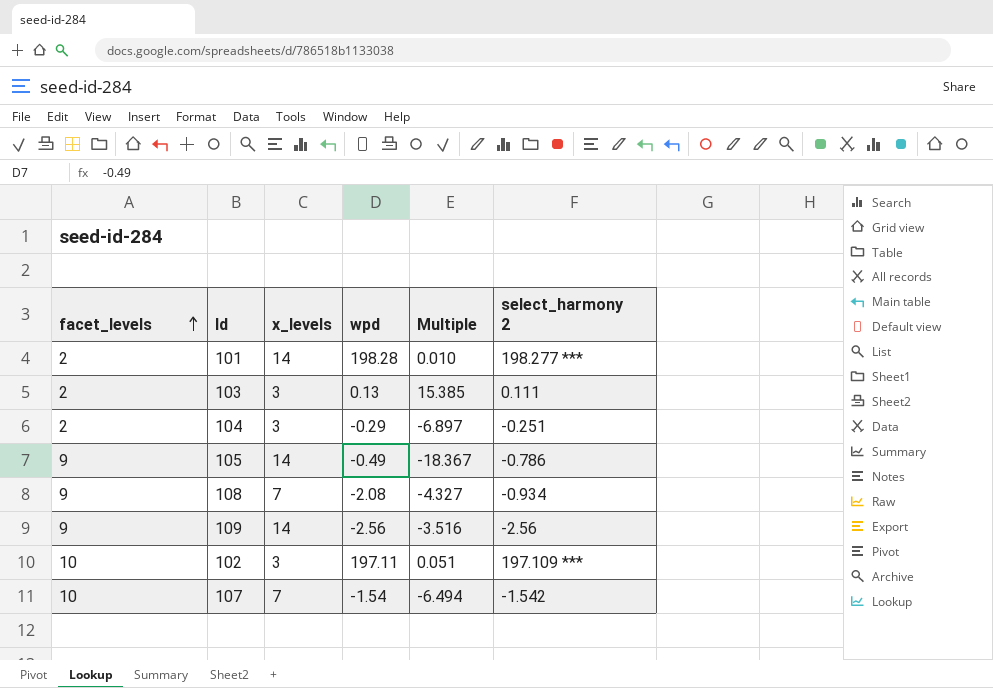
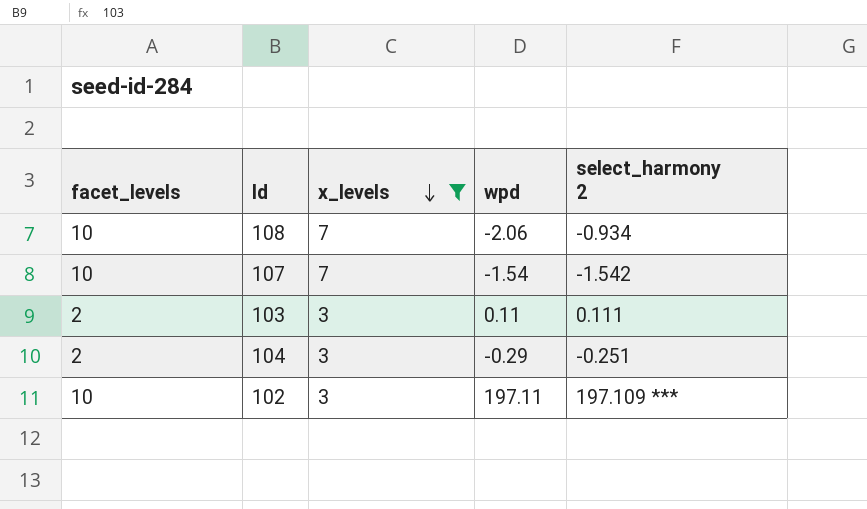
filter: none -> x_levels != 14
row order: facet_levels ascending -> x_levels descending
column Multiple | formula: [facet_levels] / [wpd] -> none
108 | facet_levels: 9 -> 10
108 | wpd: -2.08 -> -2.06
103 | wpd: 0.13 -> 0.11

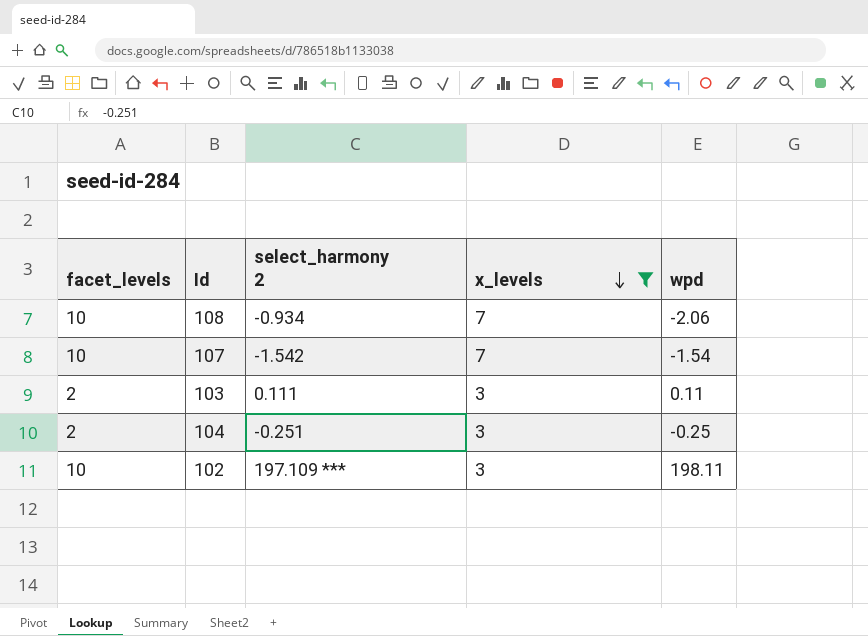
column select_harmony 2 | position: 5 -> 3
104 | wpd: -0.29 -> -0.25
102 | wpd: 197.11 -> 198.11

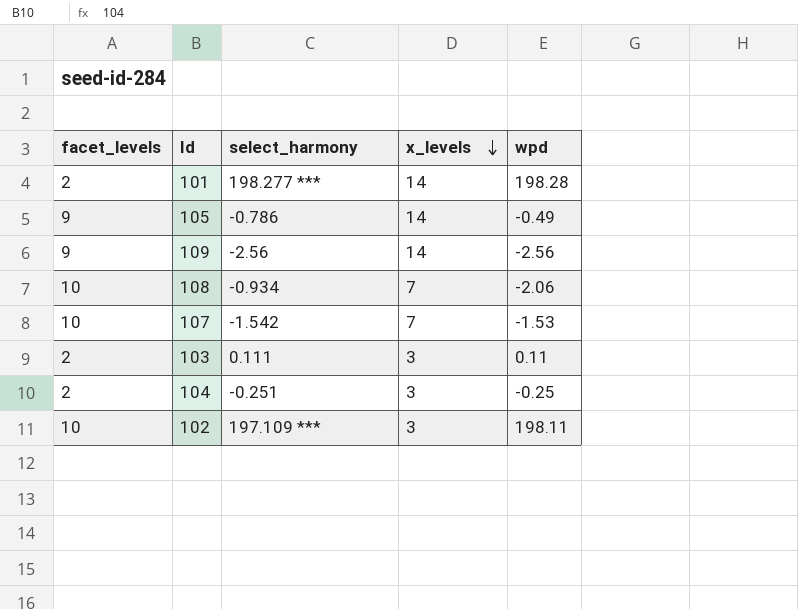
filter: x_levels != 14 -> none
column name: select_harmony 2 -> select_harmony
107 | wpd: -1.54 -> -1.53

